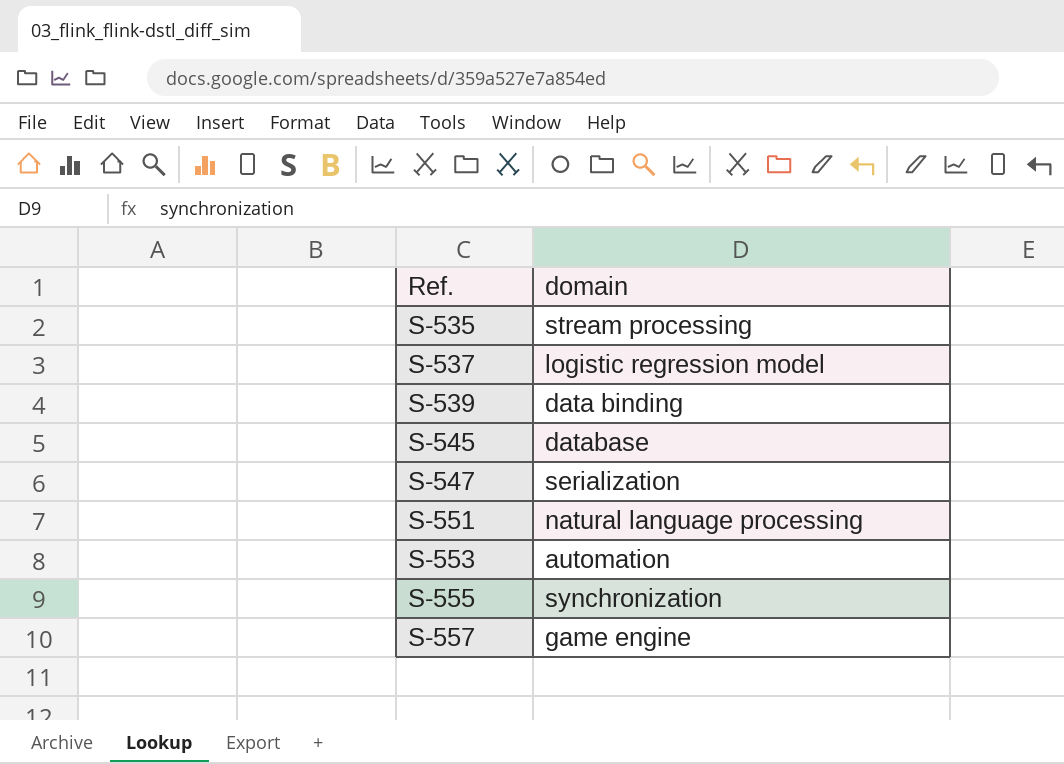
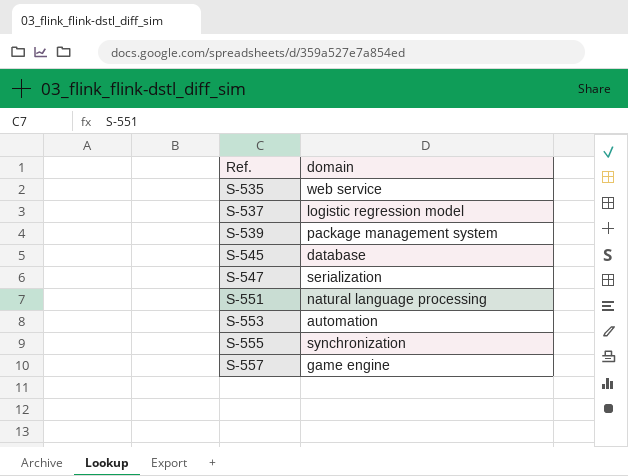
S-535 | domain: stream processing -> web service
S-539 | domain: data binding -> package management system

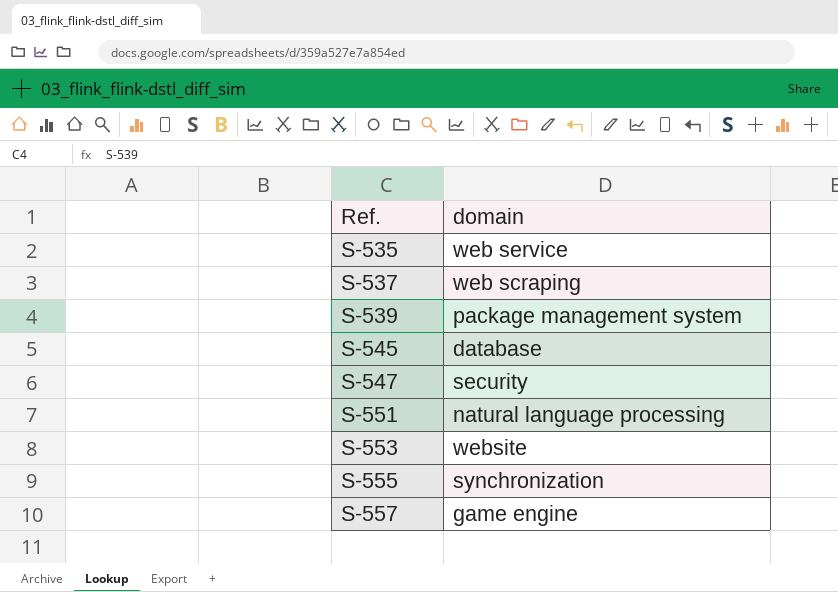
S-537 | domain: logistic regression model -> web scraping
S-547 | domain: serialization -> security
S-553 | domain: automation -> website

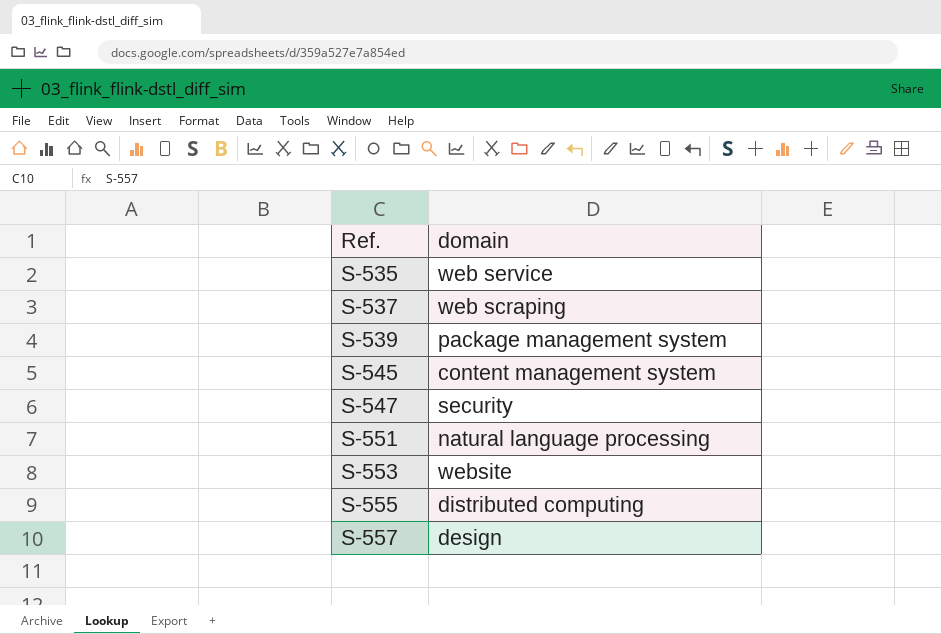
S-545 | domain: database -> content management system
S-555 | domain: synchronization -> distributed computing
S-557 | domain: game engine -> design

